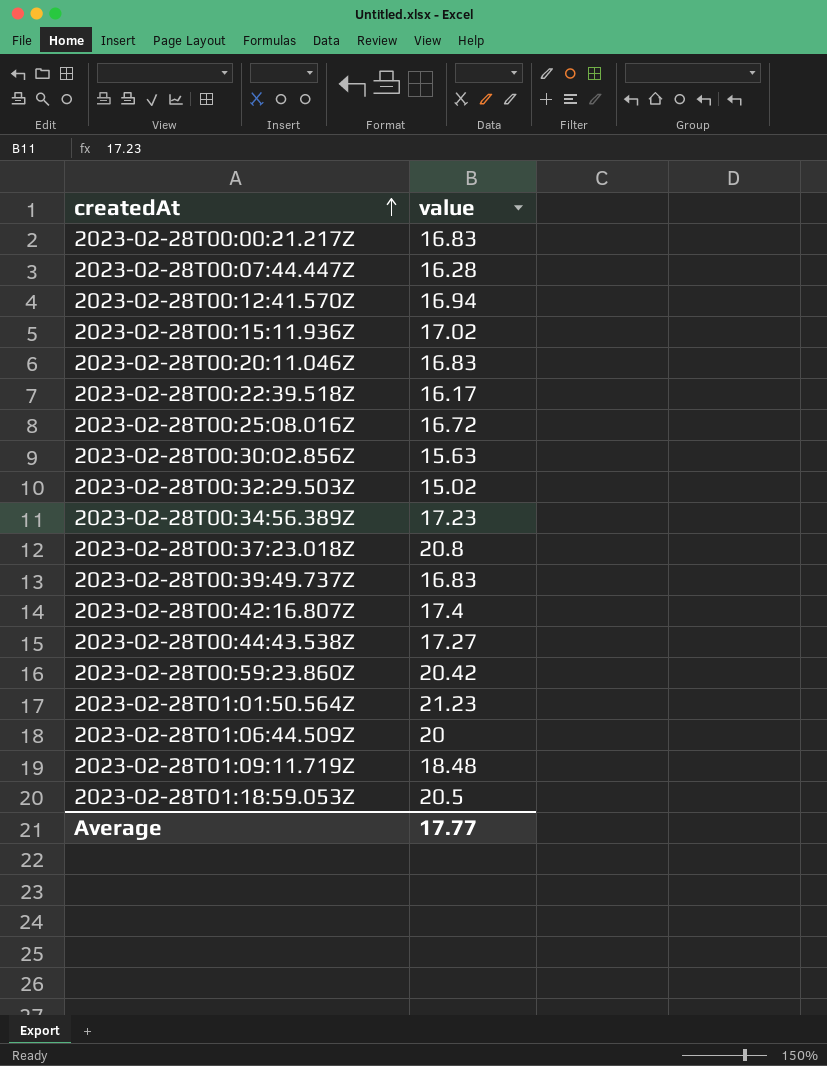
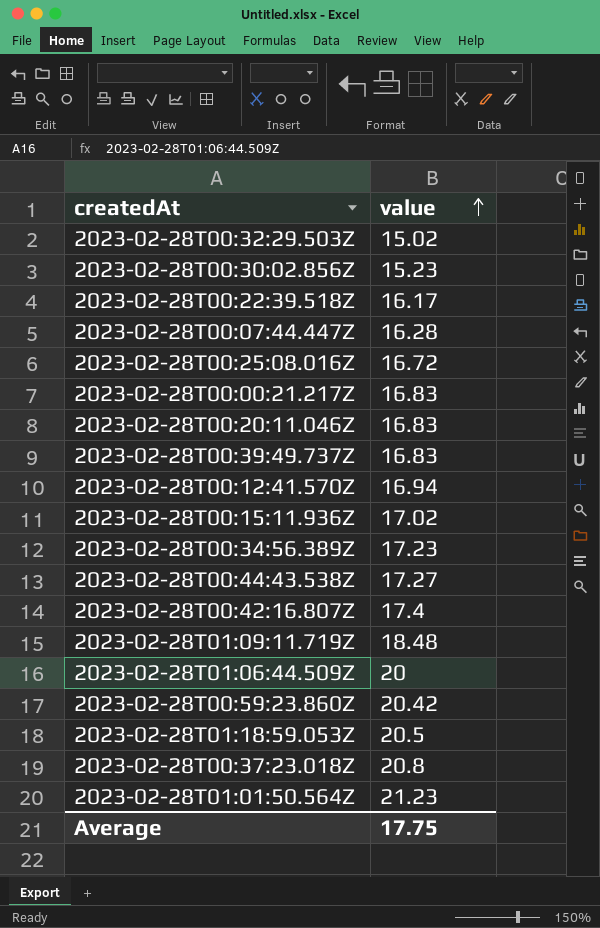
row order: createdAt ascending -> value ascending
2023-02-28T00:30:02.856Z | value: 15.63 -> 15.23
Average | value: 17.77 -> 17.75

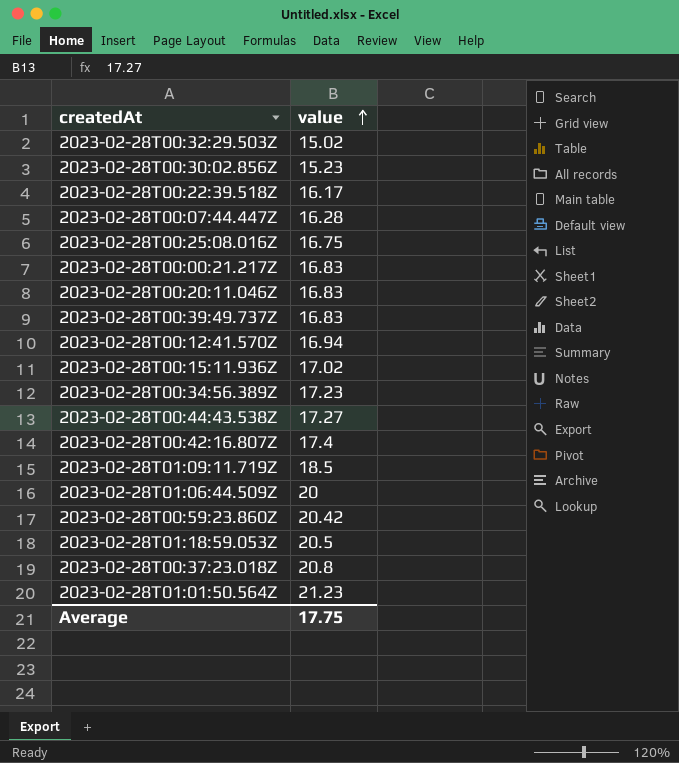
2023-02-28T00:25:08.016Z | value: 16.72 -> 16.75
2023-02-28T01:09:11.719Z | value: 18.48 -> 18.5

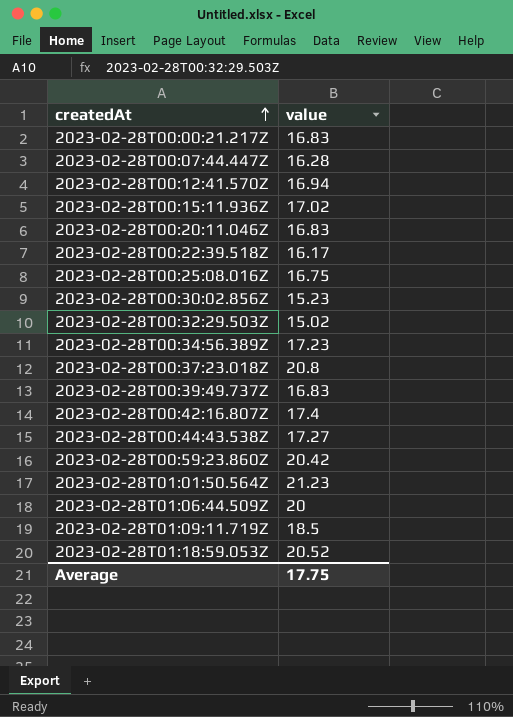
row order: value ascending -> createdAt ascending
2023-02-28T01:18:59.053Z | value: 20.5 -> 20.52

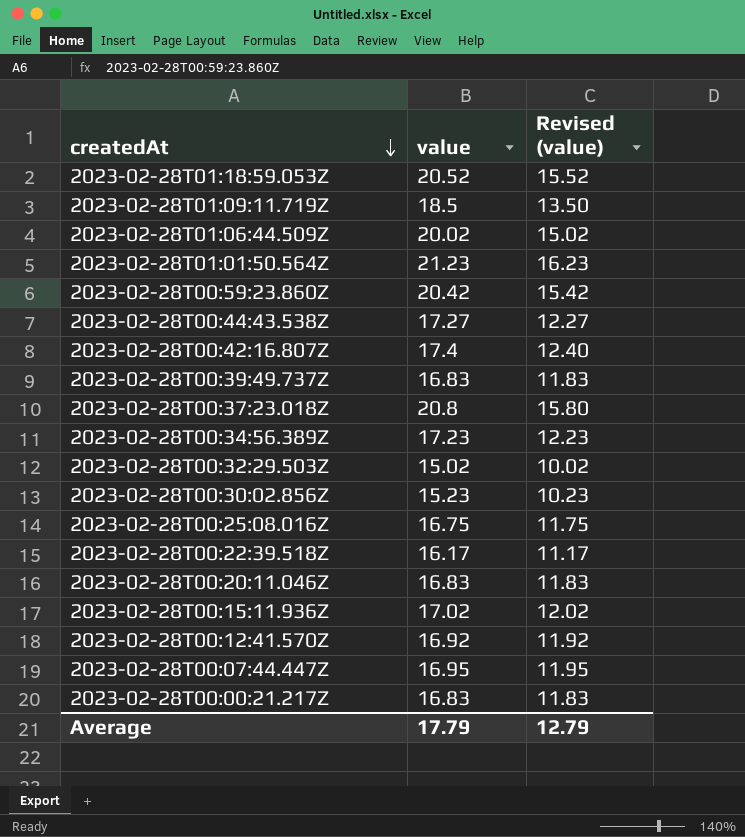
row order: createdAt ascending -> createdAt descending
column Revised (value) | formula: none -> [value] - 5
2023-02-28T01:06:44.509Z | value: 20 -> 20.02
2023-02-28T00:12:41.570Z | value: 16.94 -> 16.92
2023-02-28T00:07:44.447Z | value: 16.28 -> 16.95
Average | value: 17.75 -> 17.79

